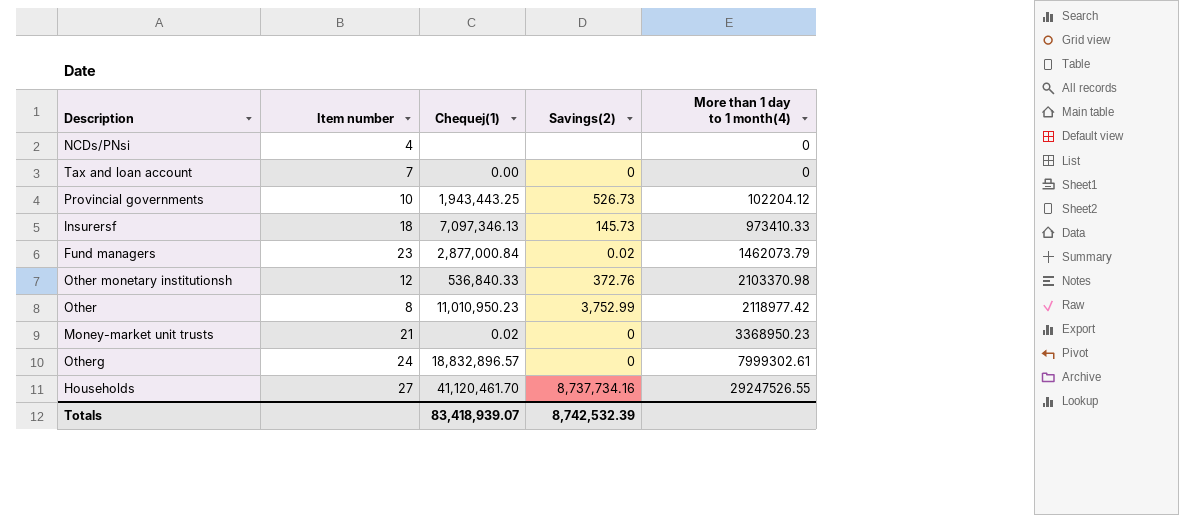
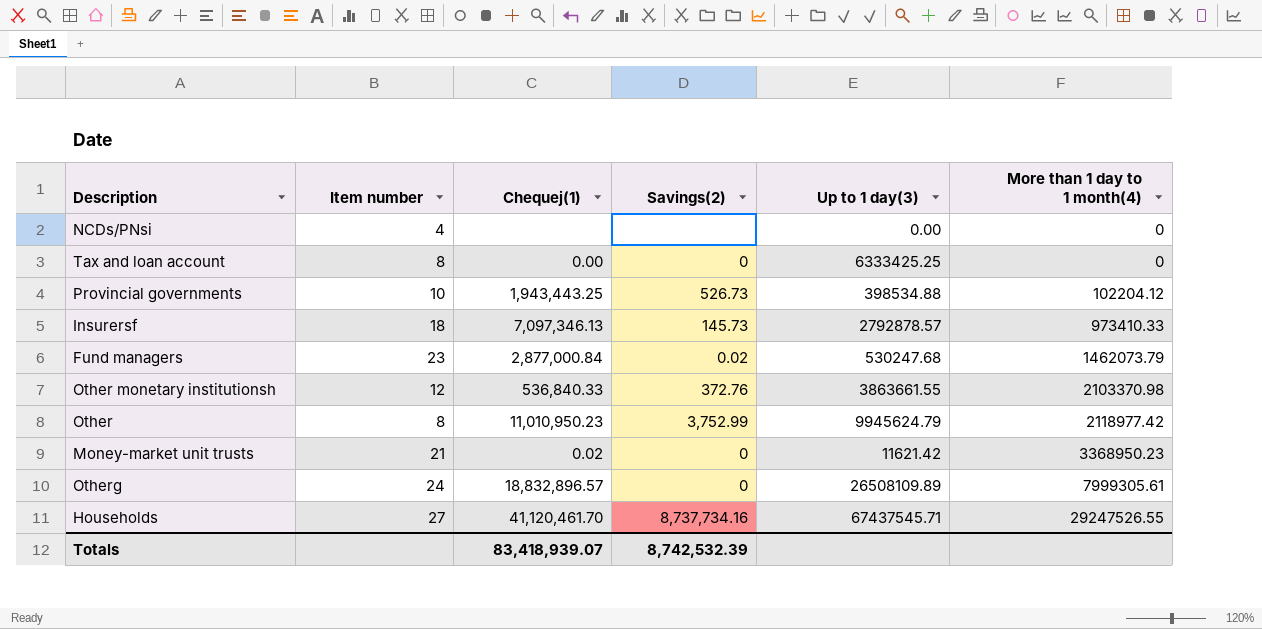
column Up to 1 day(3) | position: none -> 5
Tax and loan account | Item number: 7 -> 8
Otherg | More than 1 day to 1 month(4): 7999302.61 -> 7999305.61

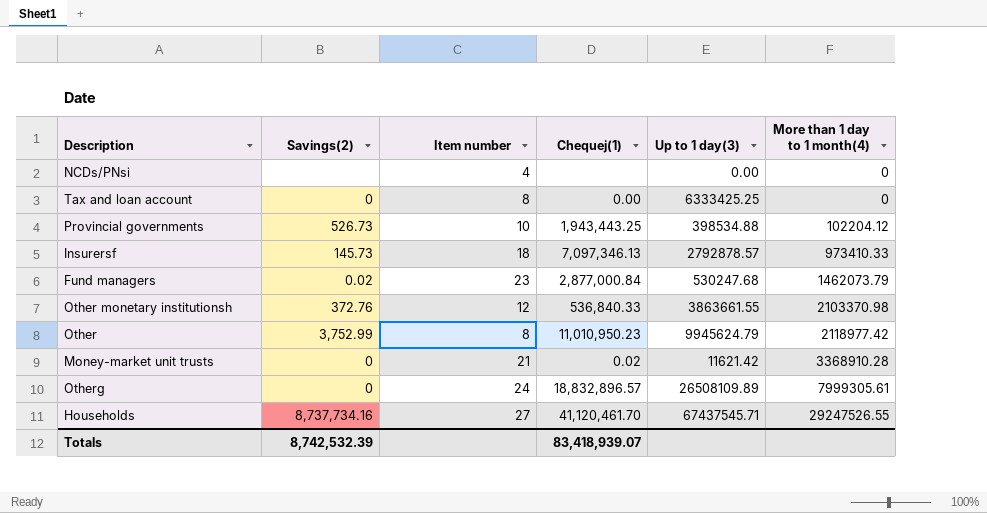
column Savings(2) | position: 4 -> 2
Money-market unit trusts | More than 1 day to 1 month(4): 3368950.23 -> 3368910.28

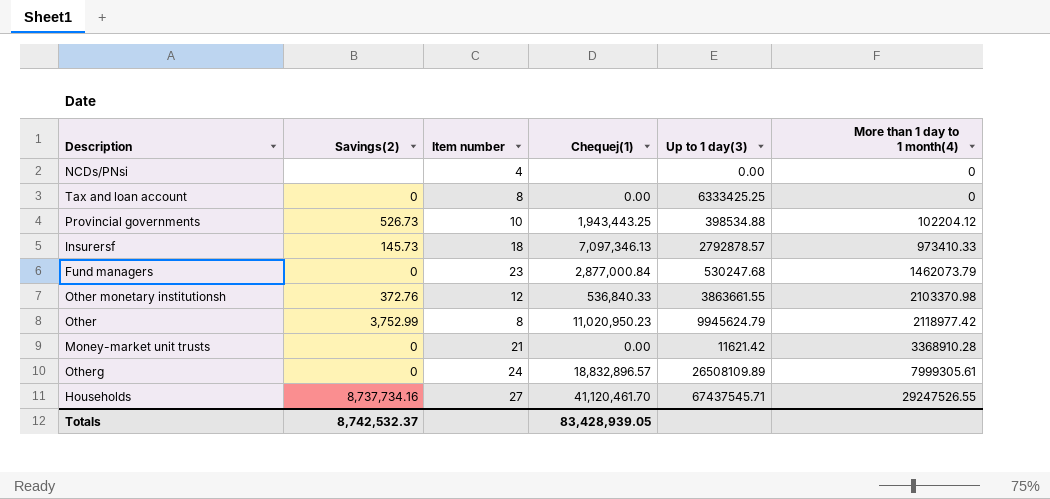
Fund managers | Savings(2): 0.02 -> 0
Other | Chequej(1): 11,010,950.23 -> 11,020,950.23
Money-market unit trusts | Chequej(1): 0.02 -> 0.00
Totals | Savings(2): 8,742,532.39 -> 8,742,532.37
Totals | Chequej(1): 83,418,939.07 -> 83,428,939.05

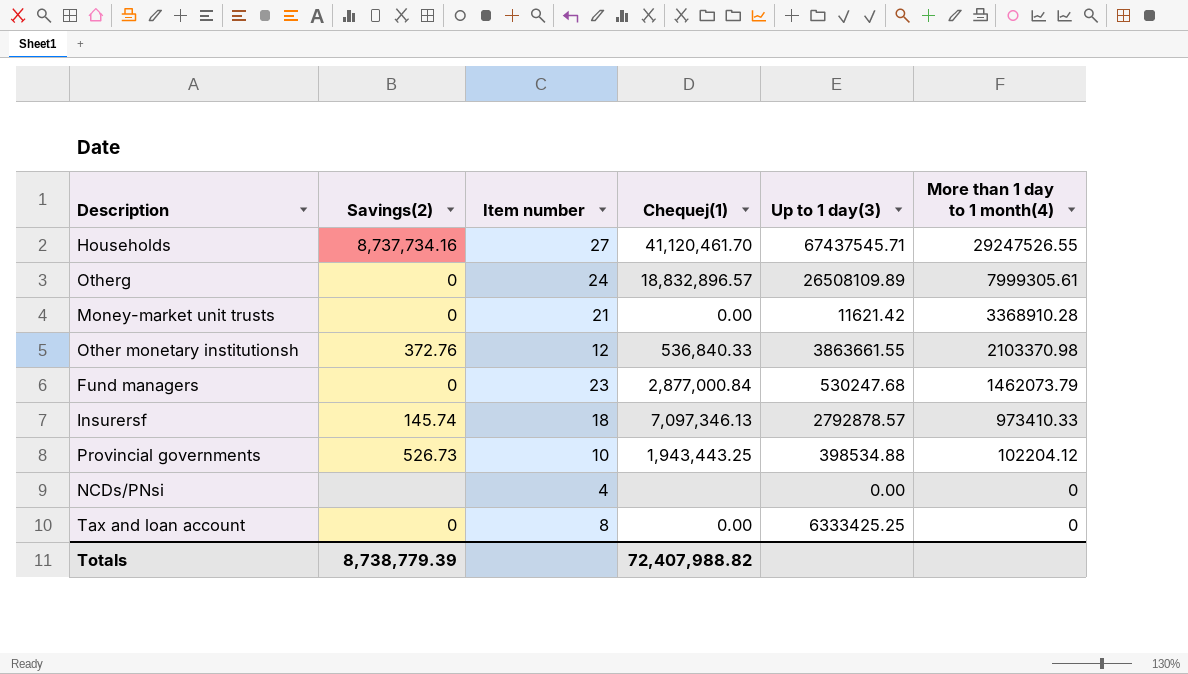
row order: More than 1 day to 1 month(4) ascending -> More than 1 day to 1 month(4) descending
row Other: 3,752.99 | 8 | 11,020,950.23 | 9945624.79 | 2118977.42 -> none
Insurersf | Savings(2): 145.73 -> 145.74
Totals | Savings(2): 8,742,532.37 -> 8,738,779.39
Totals | Chequej(1): 83,428,939.05 -> 72,407,988.82

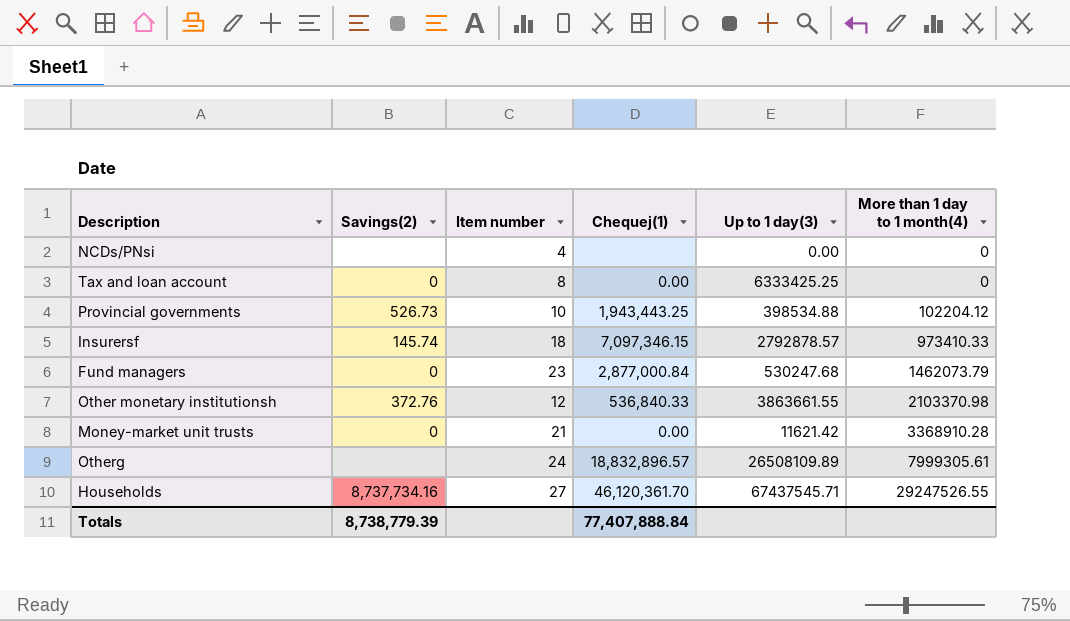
row order: More than 1 day to 1 month(4) descending -> More than 1 day to 1 month(4) ascending
Insurersf | Chequej(1): 7,097,346.13 -> 7,097,346.15
Otherg | Savings(2): 0 -> none
Households | Chequej(1): 41,120,461.70 -> 46,120,361.70
Totals | Chequej(1): 72,407,988.82 -> 77,407,888.84

